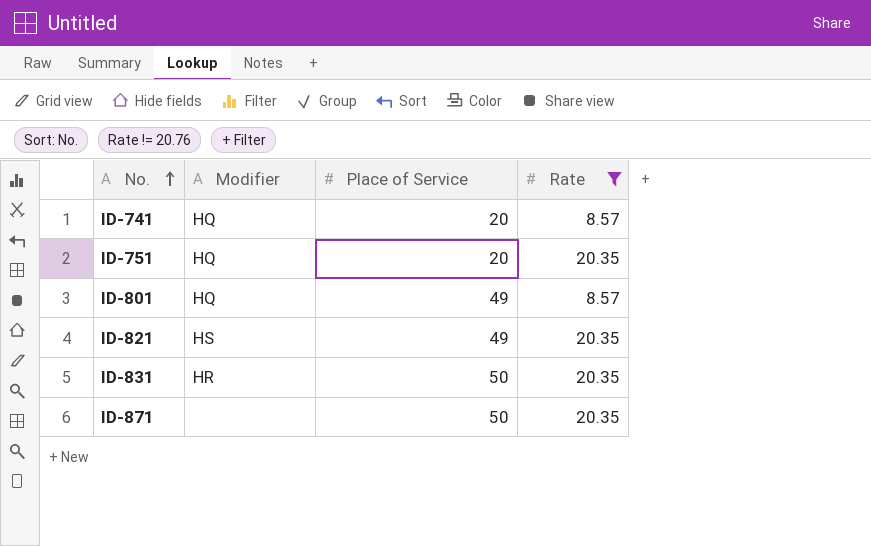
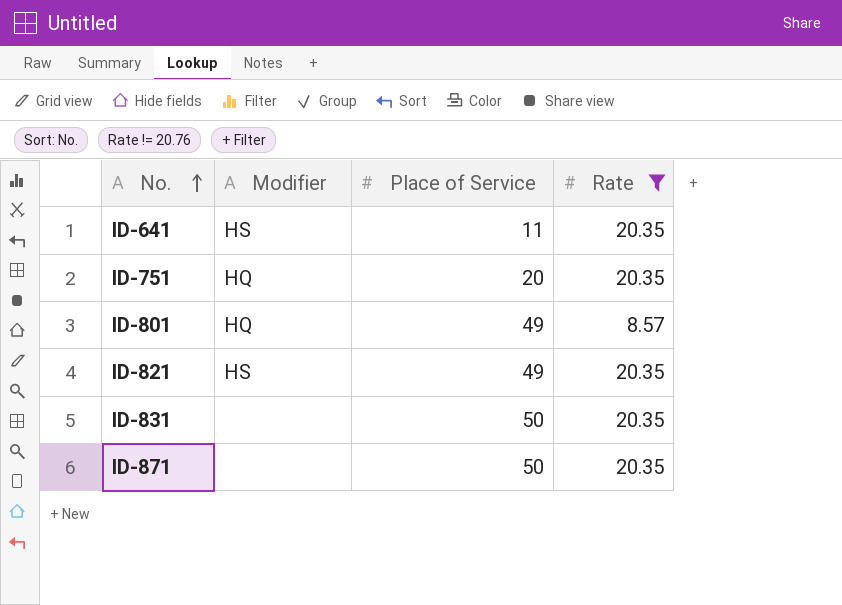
row ID-741: HQ | 20 | 8.57 -> none
row ID-641: none -> HS | 11 | 20.35
ID-831 | Modifier: HR -> none

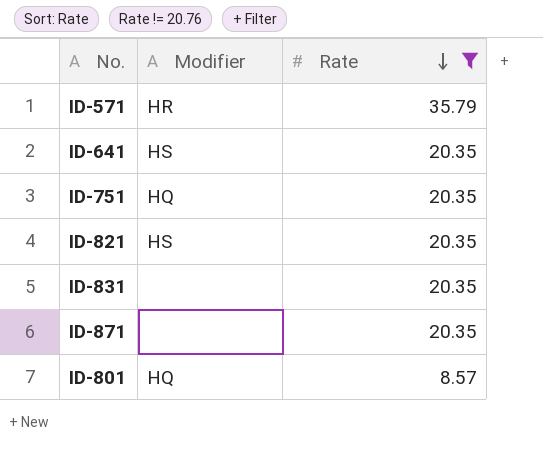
row order: No. ascending -> Rate descending
column Place of Service | position: 3 -> none
row ID-571: none -> HR | 35.79

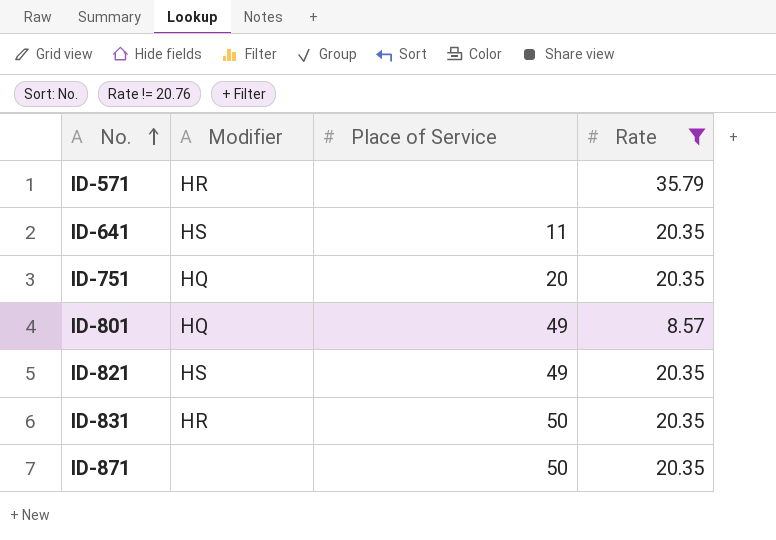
row order: Rate descending -> No. ascending
column Place of Service | position: none -> 3
ID-831 | Modifier: none -> HR

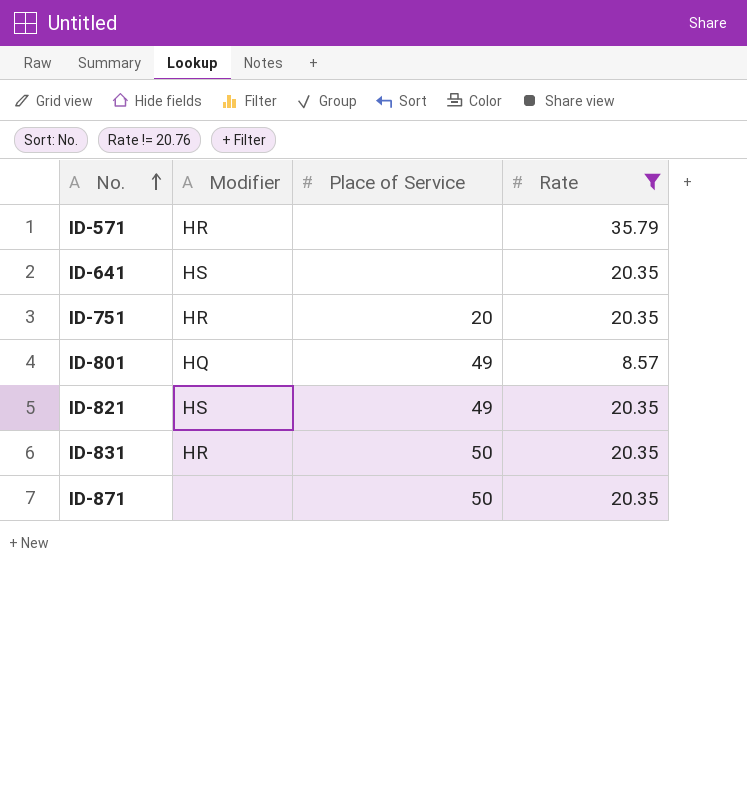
ID-641 | Place of Service: 11 -> none
ID-751 | Modifier: HQ -> HR

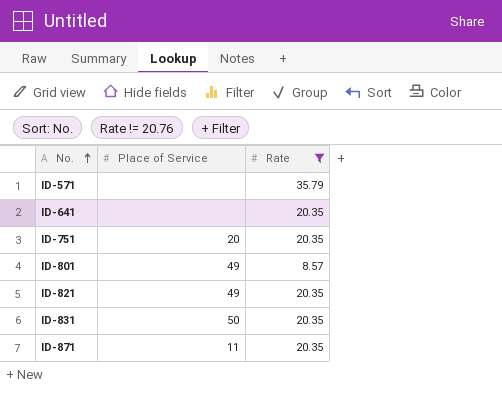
column Modifier | position: 2 -> none
ID-871 | Place of Service: 50 -> 11

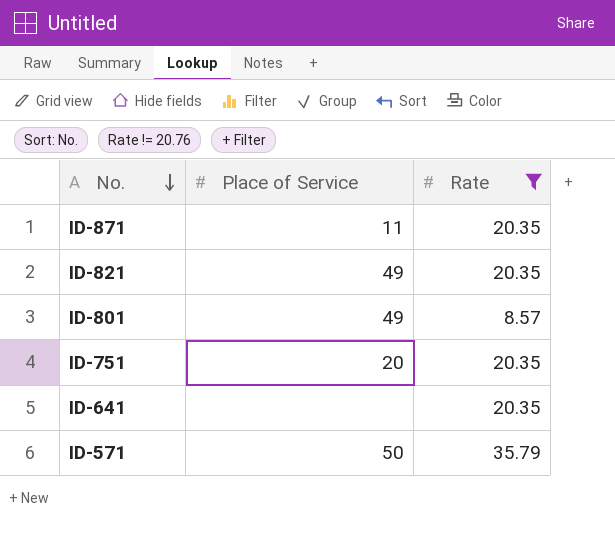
row order: No. ascending -> No. descending
row ID-831: 50 | 20.35 -> none
ID-571 | Place of Service: none -> 50

